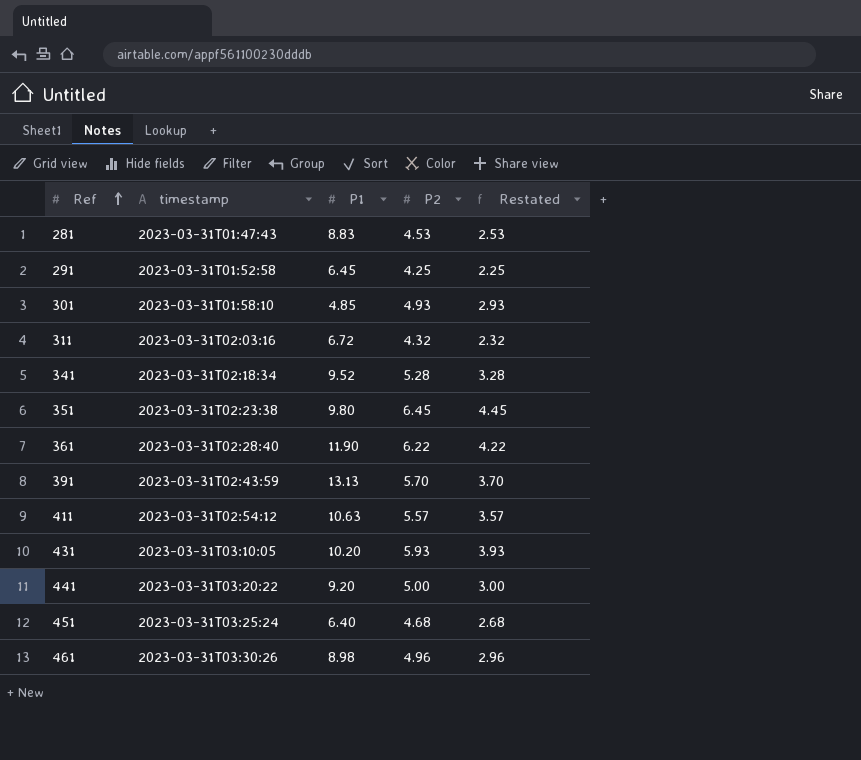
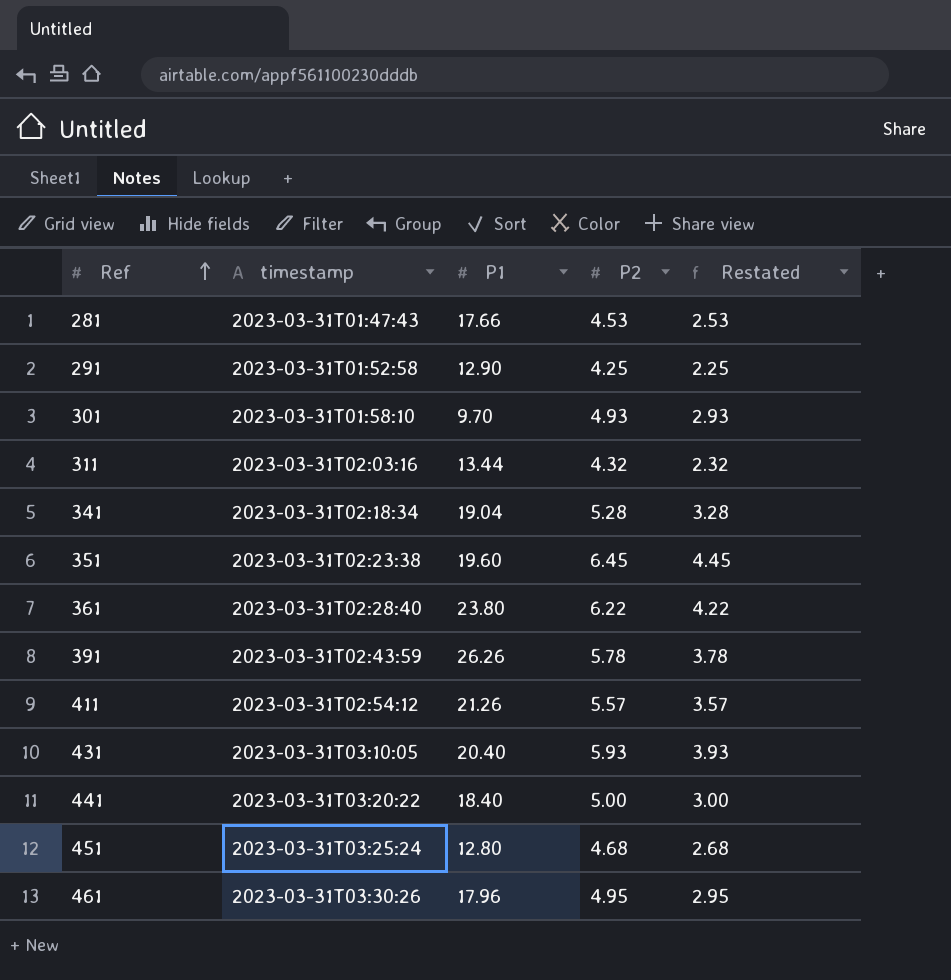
281 | P1: 8.83 -> 17.66
291 | P1: 6.45 -> 12.90
301 | P1: 4.85 -> 9.70
311 | P1: 6.72 -> 13.44
341 | P1: 9.52 -> 19.04
351 | P1: 9.80 -> 19.60
361 | P1: 11.90 -> 23.80
391 | P1: 13.13 -> 26.26
391 | P2: 5.70 -> 5.78
391 | Restated: 3.70 -> 3.78
411 | P1: 10.63 -> 21.26
431 | P1: 10.20 -> 20.40
441 | P1: 9.20 -> 18.40
451 | P1: 6.40 -> 12.80
461 | P1: 8.98 -> 17.96
461 | P2: 4.96 -> 4.95
461 | Restated: 2.96 -> 2.95

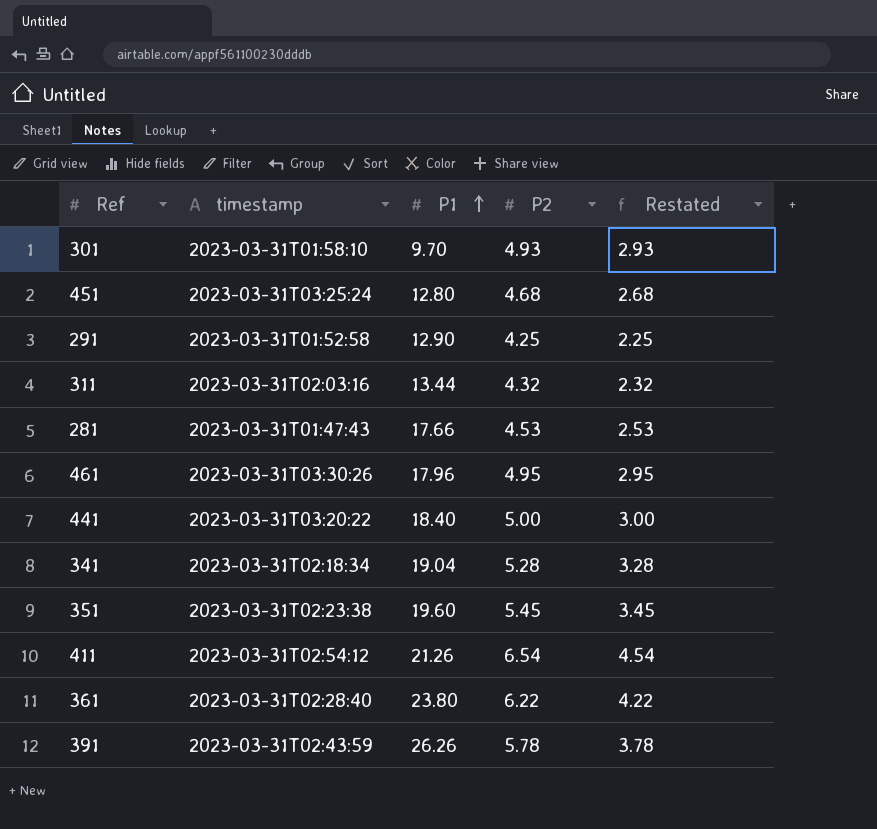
row order: Ref ascending -> P1 ascending
row 431: 2023-03-31T03:10:05 | 20.40 | 5.93 | 3.93 -> none
351 | P2: 6.45 -> 5.45
351 | Restated: 4.45 -> 3.45
411 | P2: 5.57 -> 6.54
411 | Restated: 3.57 -> 4.54

